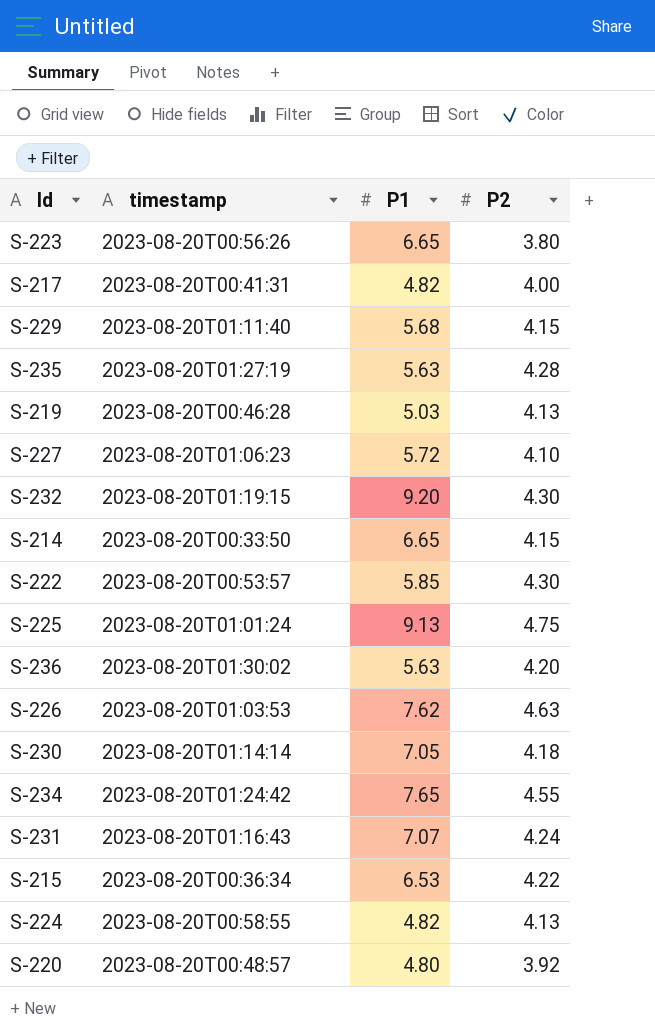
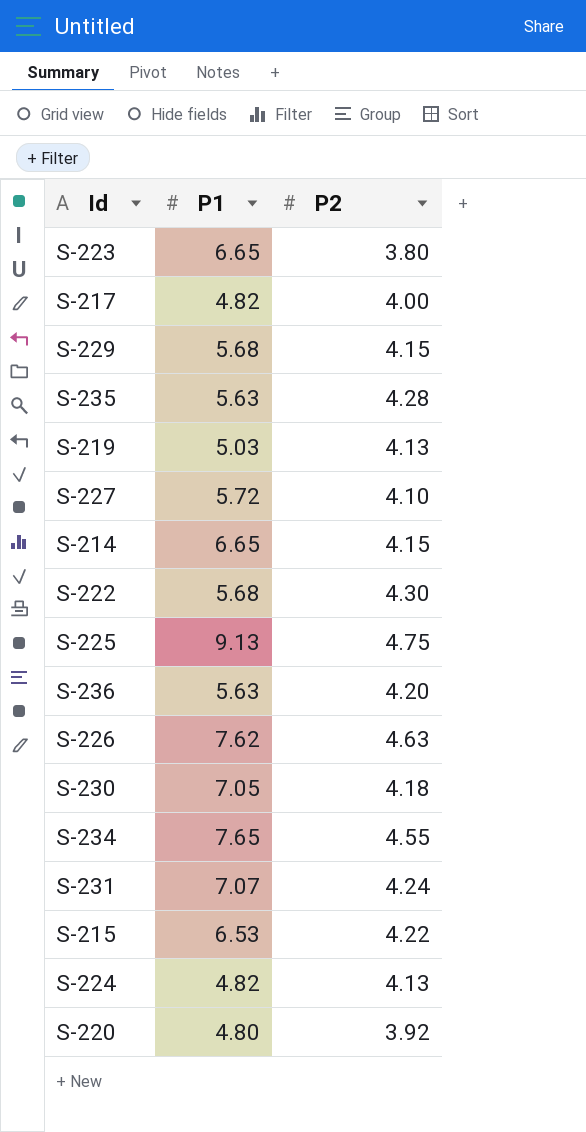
column timestamp | position: 2 -> none
row S-232: 2023-08-20T01:19:15 | 9.20 | 4.30 -> none
S-222 | P1: 5.85 -> 5.68

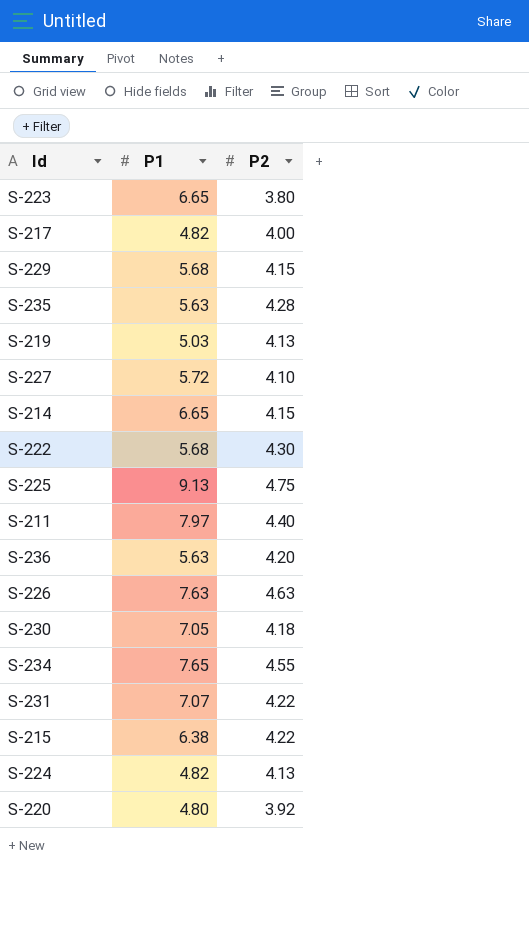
row S-211: none -> 7.97 | 4.40
S-226 | P1: 7.62 -> 7.63
S-231 | P2: 4.24 -> 4.22
S-215 | P1: 6.53 -> 6.38

